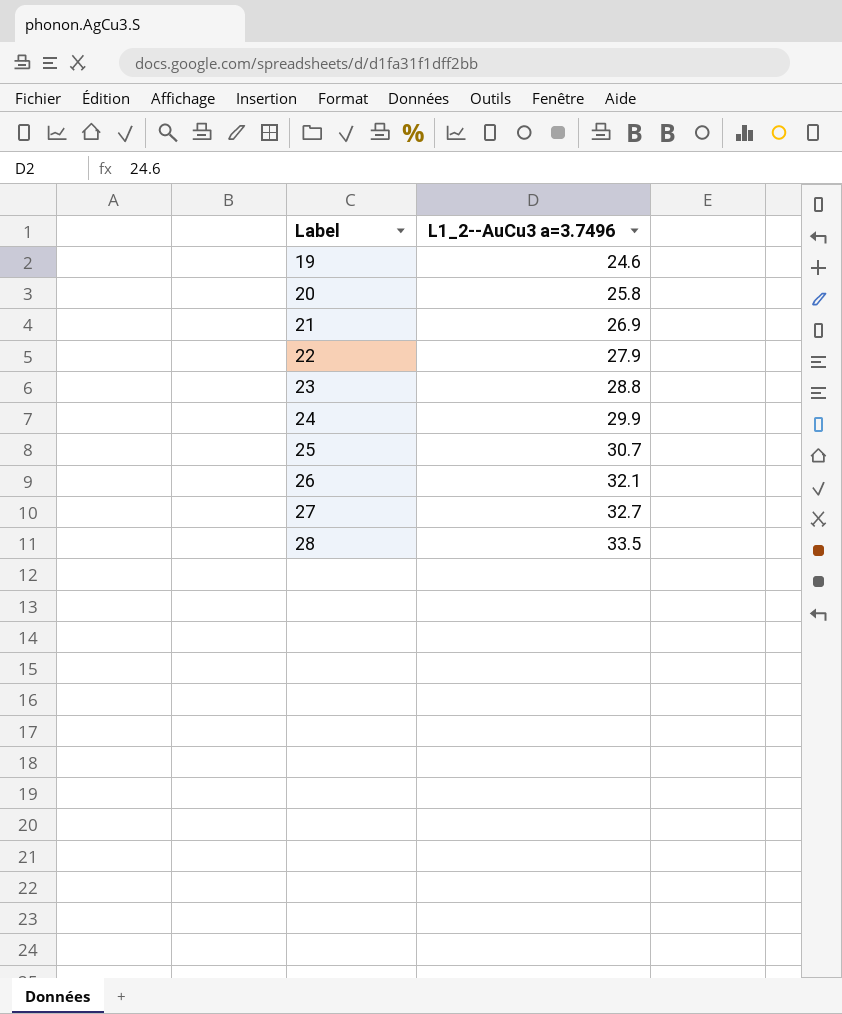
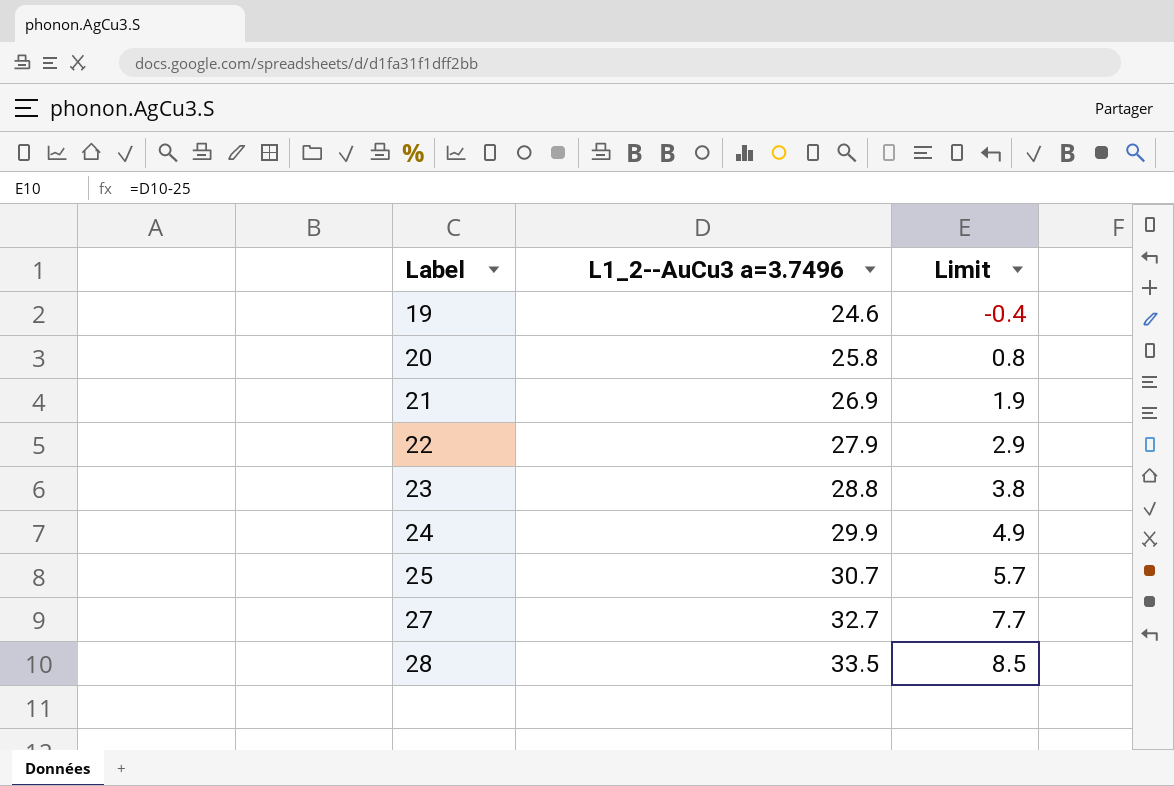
column Limit | formula: none -> [L1_2--AuCu3 a=3.7496] - 25
row 26: 32.1 -> none

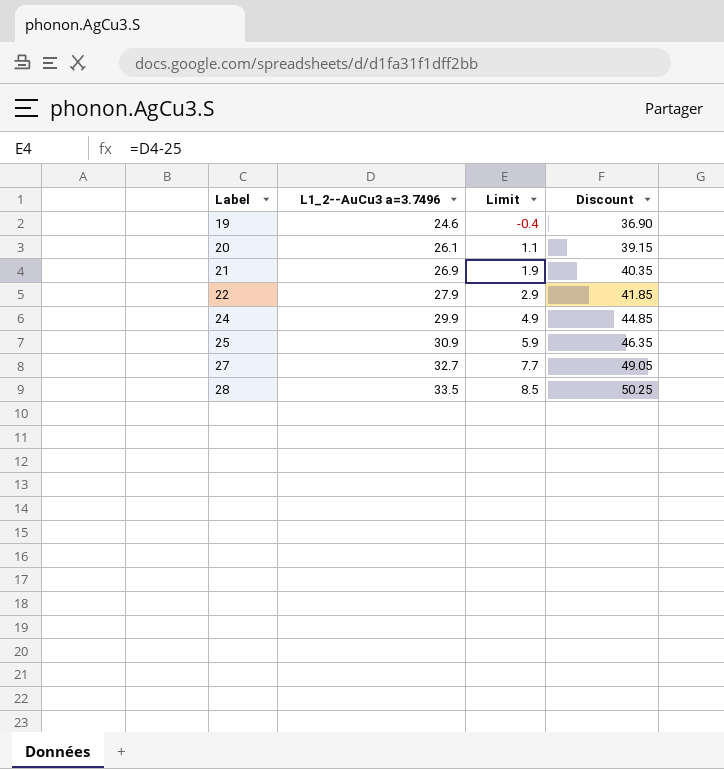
column Discount | formula: none -> [L1_2--AuCu3 a=3.7496] * 1.5
row 23: 28.8 | 3.8 -> none
20 | L1_2--AuCu3 a=3.7496: 25.8 -> 26.1
20 | Limit: 0.8 -> 1.1
25 | L1_2--AuCu3 a=3.7496: 30.7 -> 30.9
25 | Limit: 5.7 -> 5.9

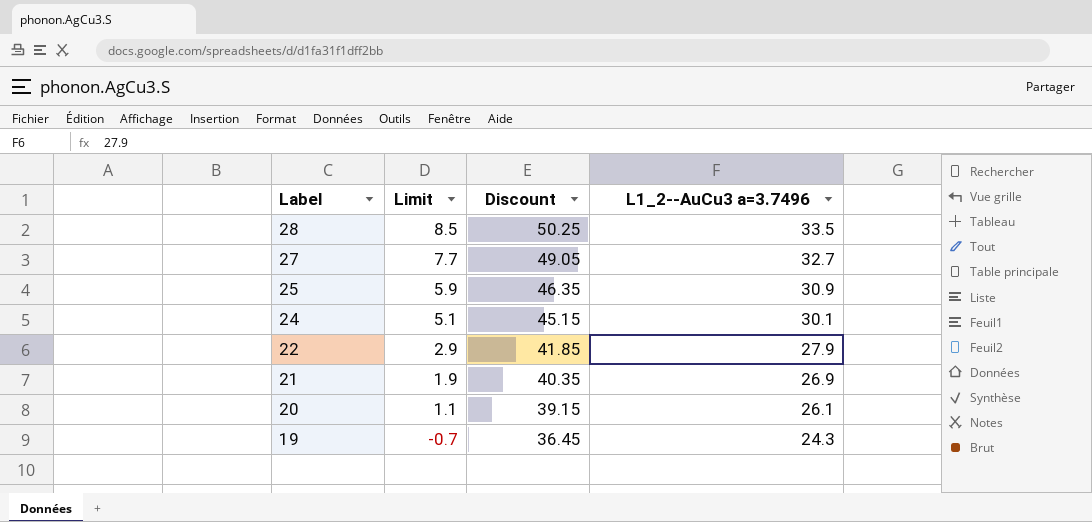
row order: Label ascending -> Label descending
column L1_2--AuCu3 a=3.7496 | position: 2 -> 4
24 | Limit: 4.9 -> 5.1
24 | Discount: 44.85 -> 45.15
24 | L1_2--AuCu3 a=3.7496: 29.9 -> 30.1
19 | Limit: -0.4 -> -0.7
19 | Discount: 36.90 -> 36.45
19 | L1_2--AuCu3 a=3.7496: 24.6 -> 24.3

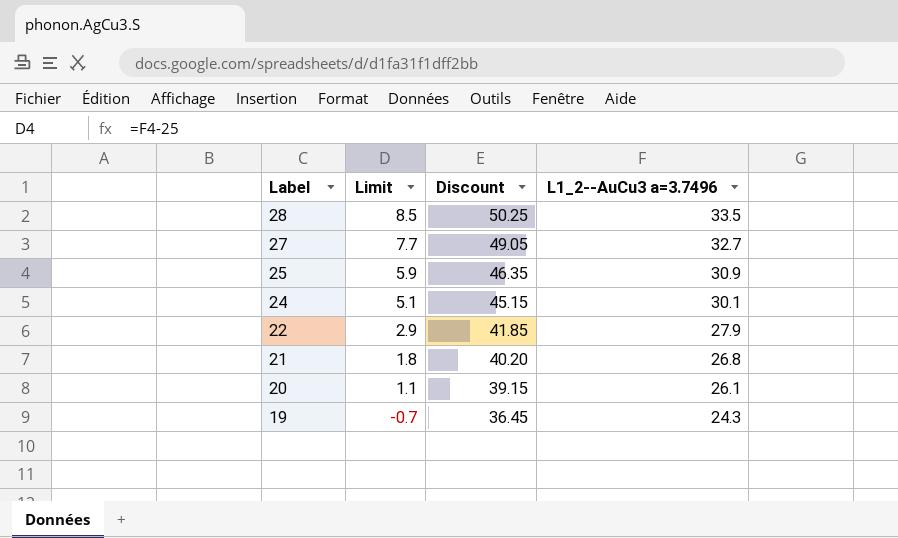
21 | Limit: 1.9 -> 1.8
21 | Discount: 40.35 -> 40.20
21 | L1_2--AuCu3 a=3.7496: 26.9 -> 26.8

